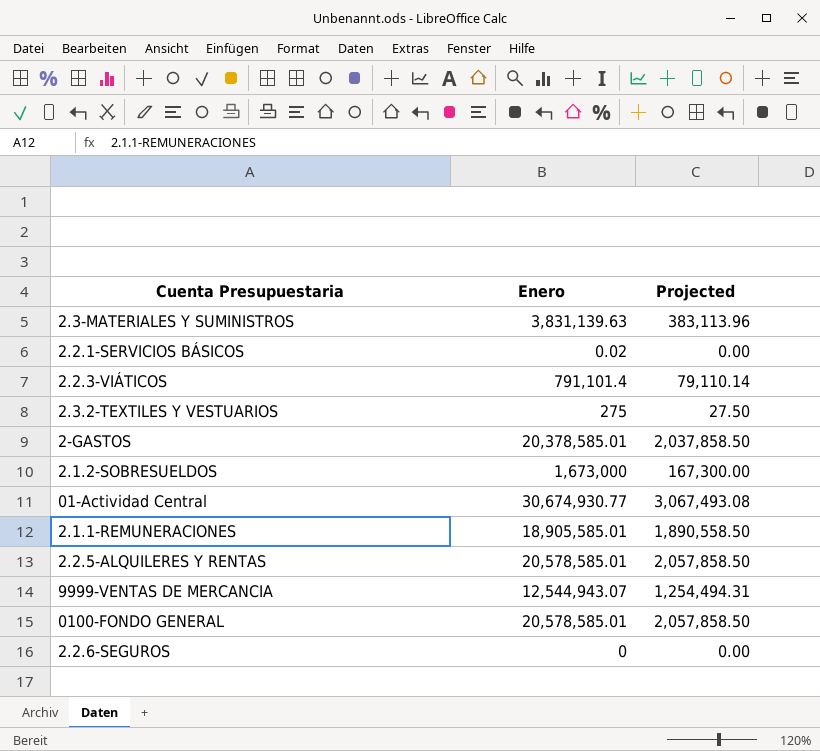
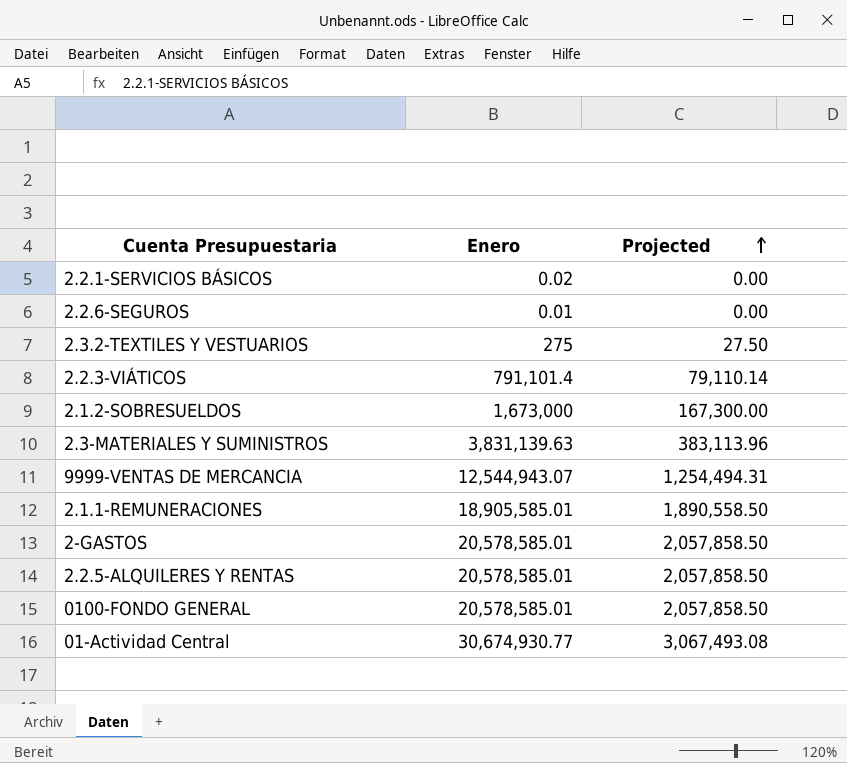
row order: none -> Projected ascending
2.2.6-SEGUROS | Enero: 0 -> 0.01
2-GASTOS | Enero: 20,378,585.01 -> 20,578,585.01
2-GASTOS | Projected: 2,037,858.50 -> 2,057,858.50

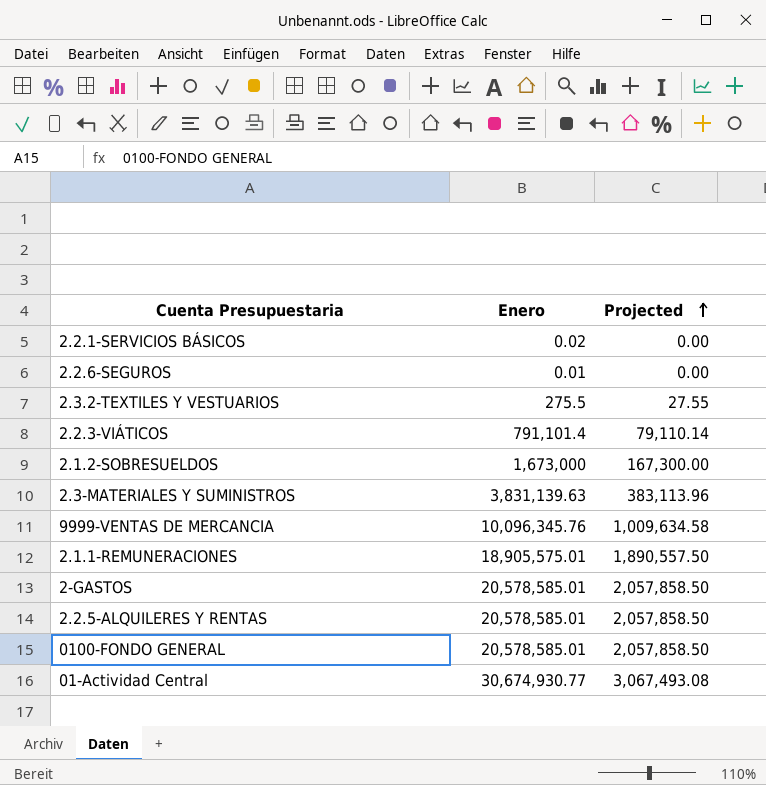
2.3.2-TEXTILES Y VESTUARIOS | Enero: 275 -> 275.5
2.3.2-TEXTILES Y VESTUARIOS | Projected: 27.50 -> 27.55
9999-VENTAS DE MERCANCIA | Enero: 12,544,943.07 -> 10,096,345.76
9999-VENTAS DE MERCANCIA | Projected: 1,254,494.31 -> 1,009,634.58
2.1.1-REMUNERACIONES | Enero: 18,905,585.01 -> 18,905,575.01
2.1.1-REMUNERACIONES | Projected: 1,890,558.50 -> 1,890,557.50

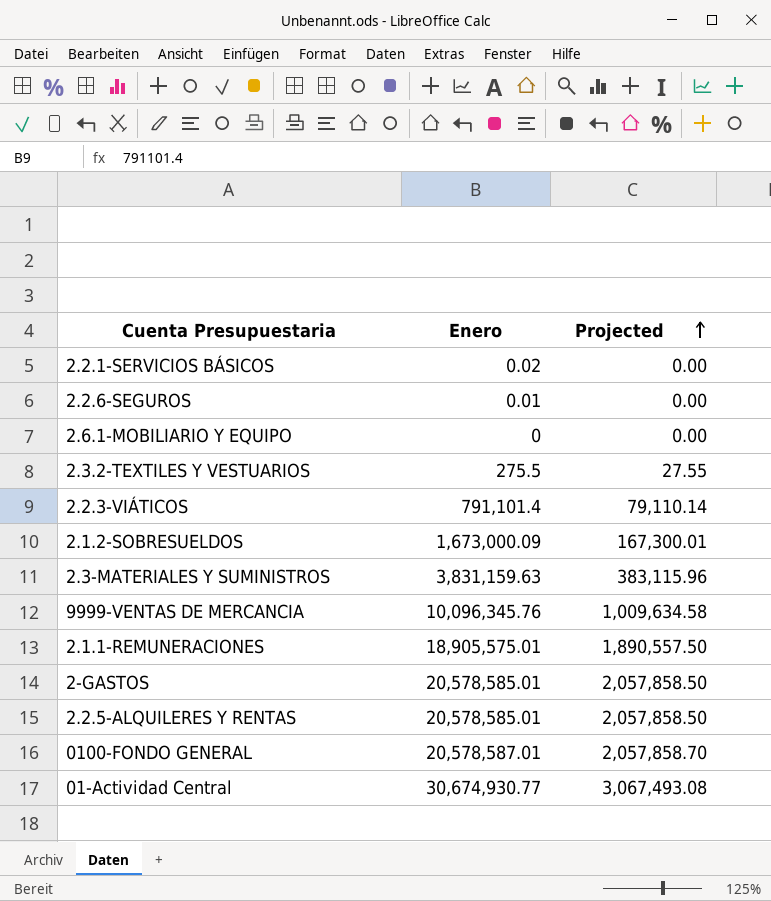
row 2.6.1-MOBILIARIO Y EQUIPO: none -> 0 | 0.00
2.1.2-SOBRESUELDOS | Enero: 1,673,000 -> 1,673,000.09
2.1.2-SOBRESUELDOS | Projected: 167,300.00 -> 167,300.01
2.3-MATERIALES Y SUMINISTROS | Enero: 3,831,139.63 -> 3,831,159.63
2.3-MATERIALES Y SUMINISTROS | Projected: 383,113.96 -> 383,115.96
0100-FONDO GENERAL | Enero: 20,578,585.01 -> 20,578,587.01
0100-FONDO GENERAL | Projected: 2,057,858.50 -> 2,057,858.70

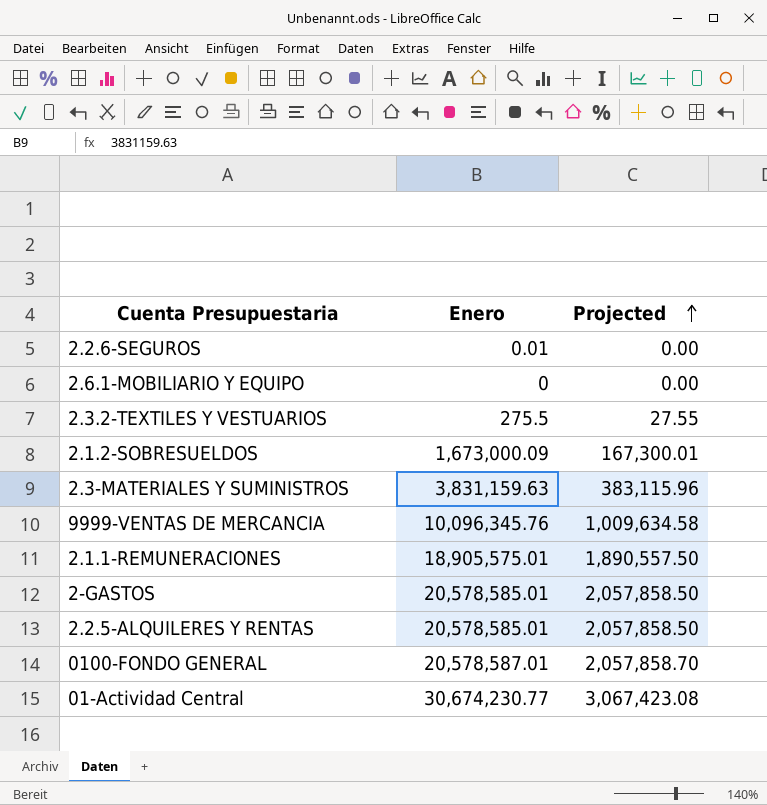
row 2.2.1-SERVICIOS BÁSICOS: 0.02 | 0.00 -> none
row 2.2.3-VIÁTICOS: 791,101.4 | 79,110.14 -> none
01-Actividad Central | Enero: 30,674,930.77 -> 30,674,230.77
01-Actividad Central | Projected: 3,067,493.08 -> 3,067,423.08

